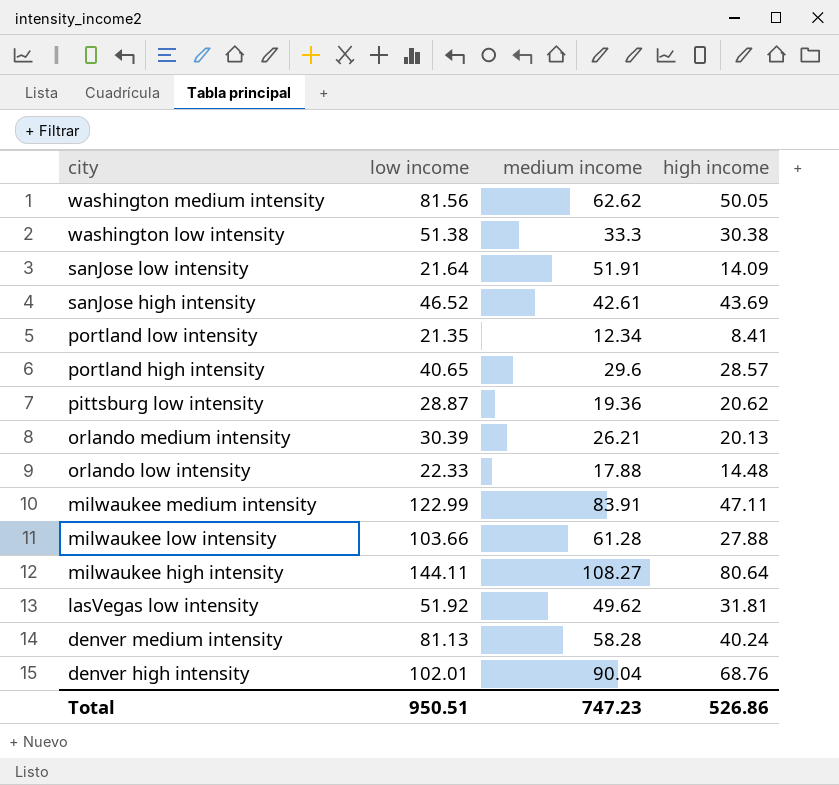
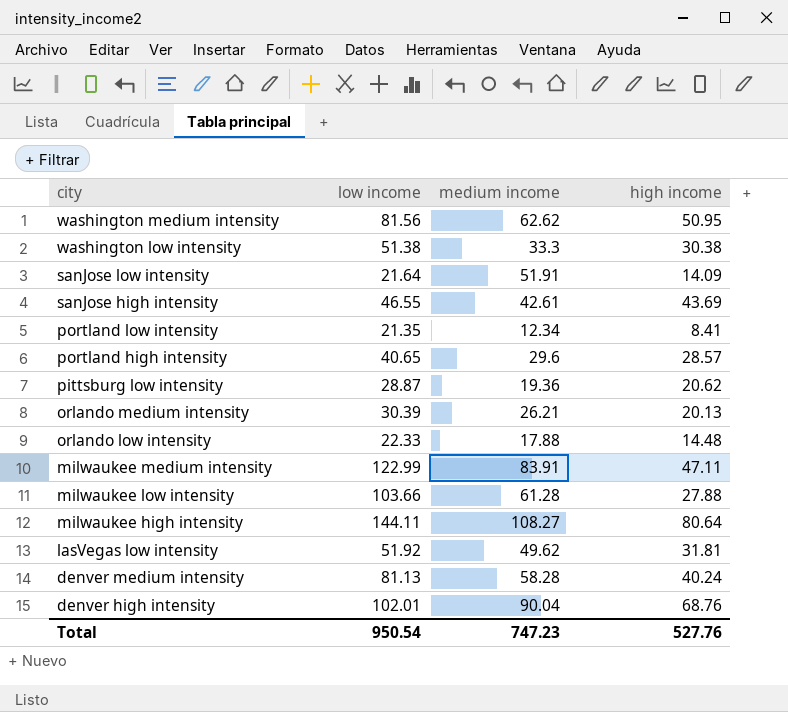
washington medium intensity | high income: 50.05 -> 50.95
sanJose high intensity | low income: 46.52 -> 46.55
Total | low income: 950.51 -> 950.54
Total | high income: 526.86 -> 527.76

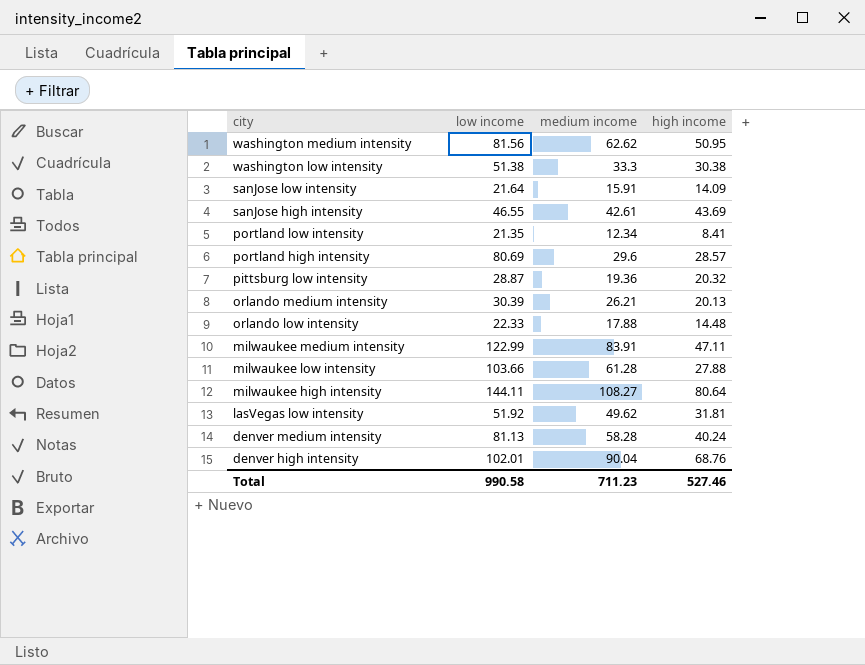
sanJose low intensity | medium income: 51.91 -> 15.91
portland high intensity | low income: 40.65 -> 80.69
pittsburg low intensity | high income: 20.62 -> 20.32
Total | low income: 950.54 -> 990.58
Total | medium income: 747.23 -> 711.23
Total | high income: 527.76 -> 527.46

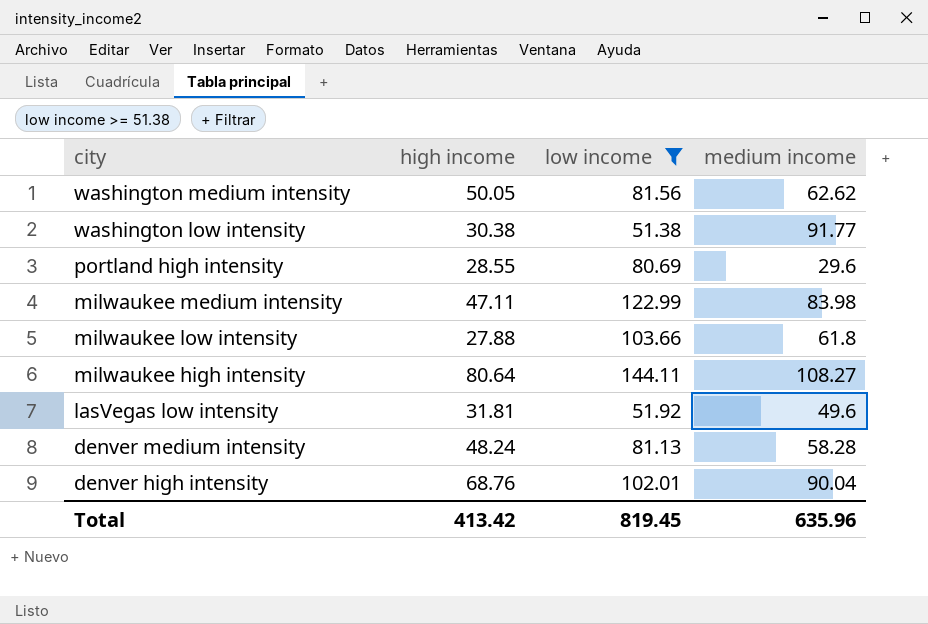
filter: none -> low income >= 51.38
column high income | position: 4 -> 2
washington medium intensity | high income: 50.95 -> 50.05
washington low intensity | medium income: 33.3 -> 91.77
portland high intensity | high income: 28.57 -> 28.55
milwaukee medium intensity | medium income: 83.91 -> 83.98
milwaukee low intensity | medium income: 61.28 -> 61.8
lasVegas low intensity | medium income: 49.62 -> 49.6
denver medium intensity | high income: 40.24 -> 48.24
Total | high income: 527.46 -> 413.42
Total | low income: 990.58 -> 819.45
Total | medium income: 711.23 -> 635.96

